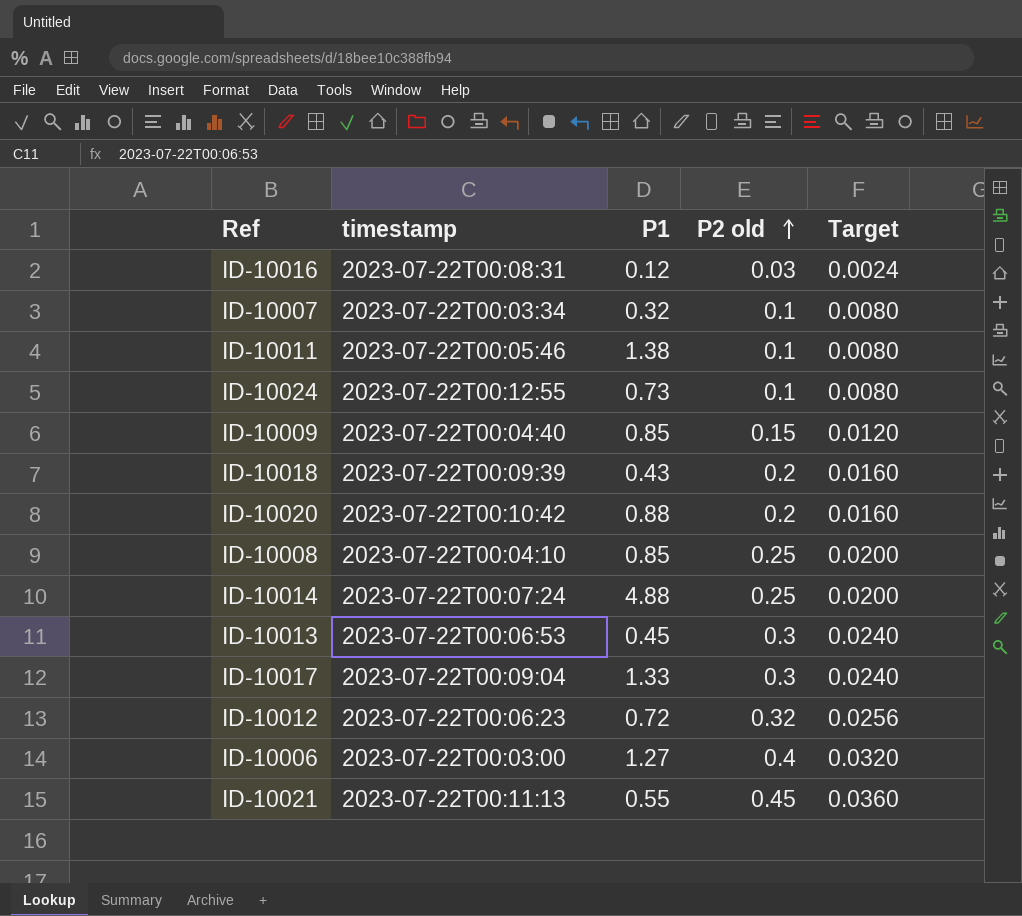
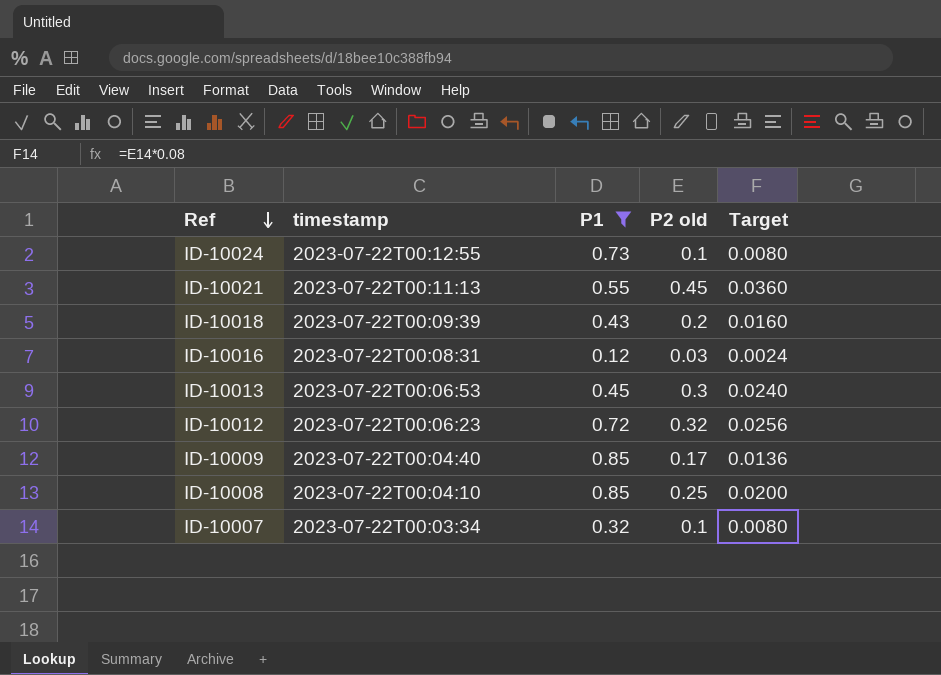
filter: none -> P1 <= 0.85
row order: P2 old ascending -> Ref descending
ID-10009 | P2 old: 0.15 -> 0.17
ID-10009 | Target: 0.0120 -> 0.0136

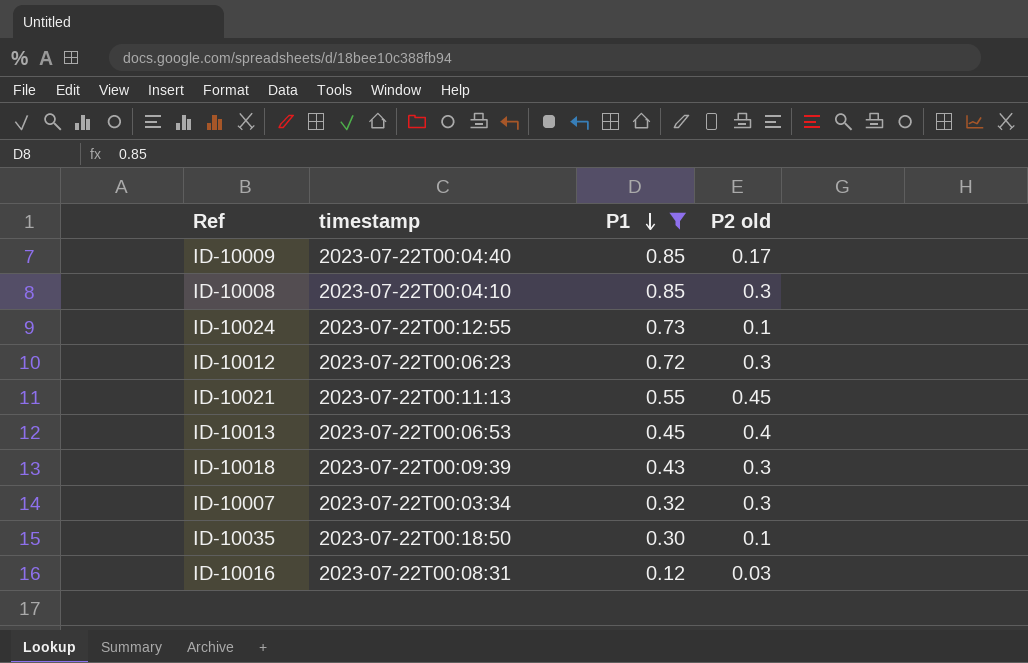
row order: Ref descending -> P1 descending
column Target | formula: [P2 old] * 0.08 -> none
ID-10008 | P2 old: 0.25 -> 0.3
ID-10012 | P2 old: 0.32 -> 0.3
ID-10013 | P2 old: 0.3 -> 0.4
ID-10018 | P2 old: 0.2 -> 0.3
ID-10007 | P2 old: 0.1 -> 0.3
row ID-10035: none -> 2023-07-22T00:18:50 | 0.30 | 0.1

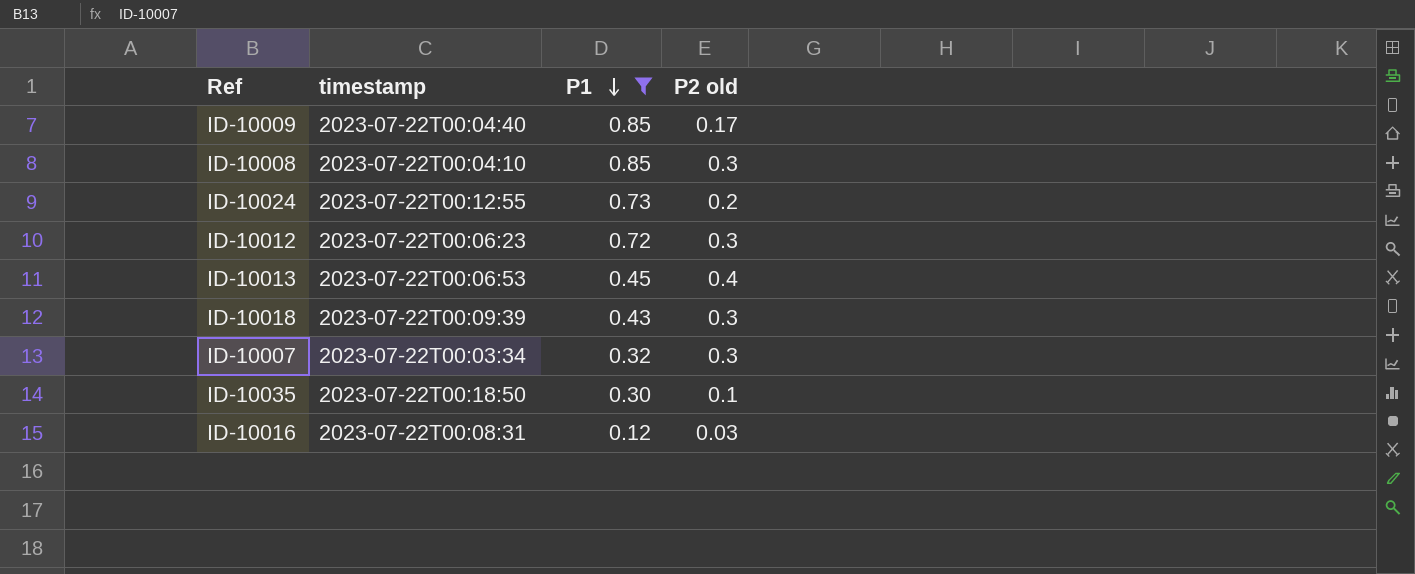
row ID-10021: 2023-07-22T00:11:13 | 0.55 | 0.45 -> none
ID-10024 | P2 old: 0.1 -> 0.2

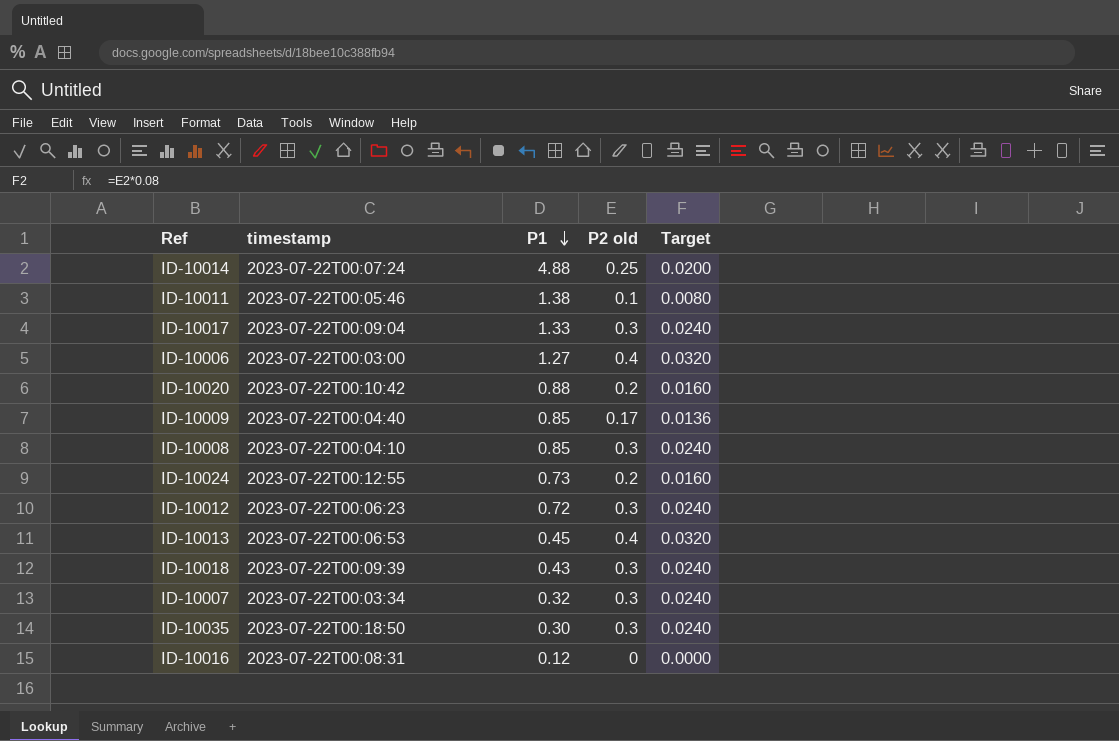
filter: P1 <= 0.85 -> none
column Target | formula: none -> [P2 old] * 0.08
ID-10035 | P2 old: 0.1 -> 0.3
ID-10016 | P2 old: 0.03 -> 0

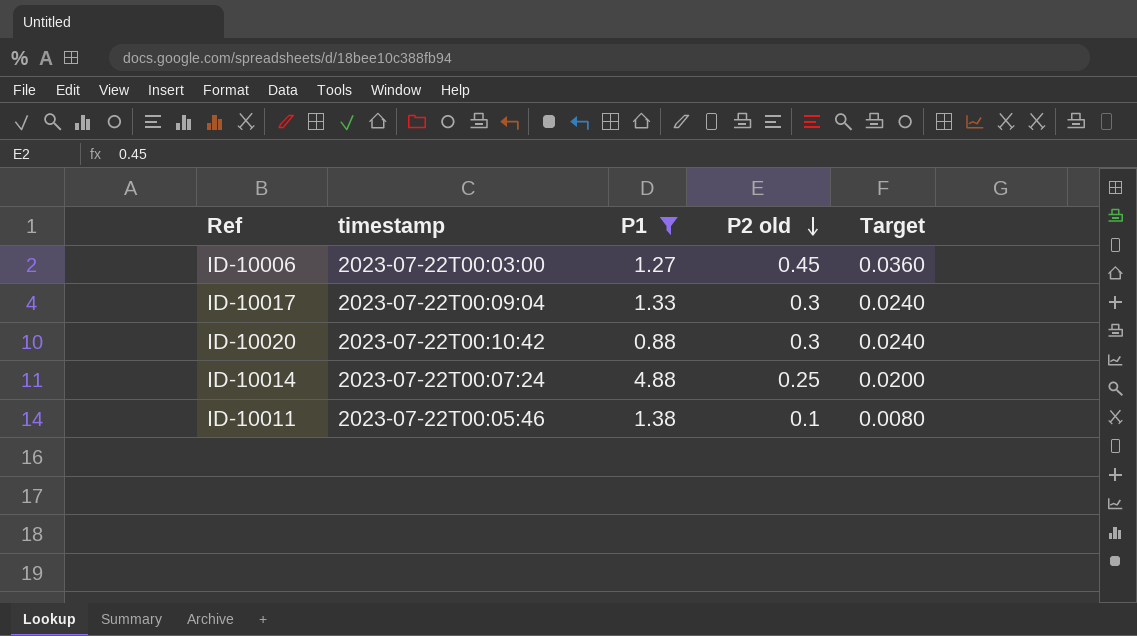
filter: none -> P1 >= 0.88
row order: P1 descending -> P2 old descending
ID-10006 | P2 old: 0.4 -> 0.45
ID-10006 | Target: 0.0320 -> 0.0360
ID-10020 | P2 old: 0.2 -> 0.3
ID-10020 | Target: 0.0160 -> 0.0240

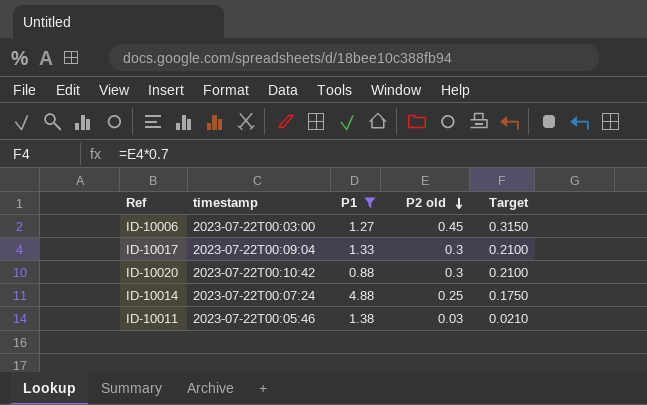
column Target | formula: [P2 old] * 0.08 -> [P2 old] * 0.7
ID-10011 | P2 old: 0.1 -> 0.03

